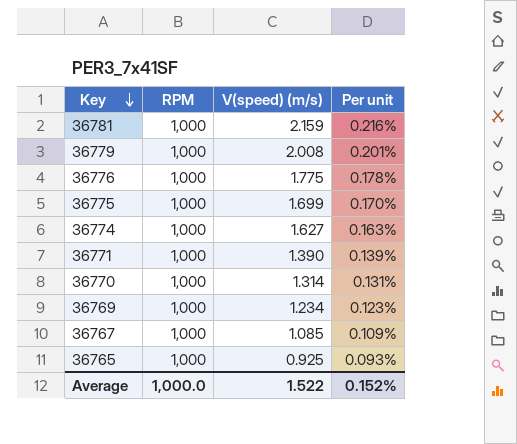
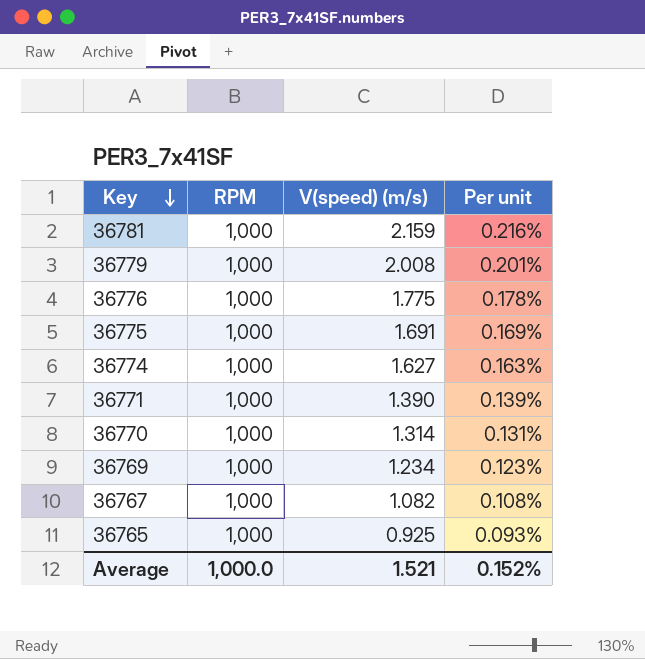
36775 | V(speed) (m/s): 1.699 -> 1.691
36775 | Per unit: 0.170% -> 0.169%
36767 | V(speed) (m/s): 1.085 -> 1.082
36767 | Per unit: 0.109% -> 0.108%
Average | V(speed) (m/s): 1.522 -> 1.521

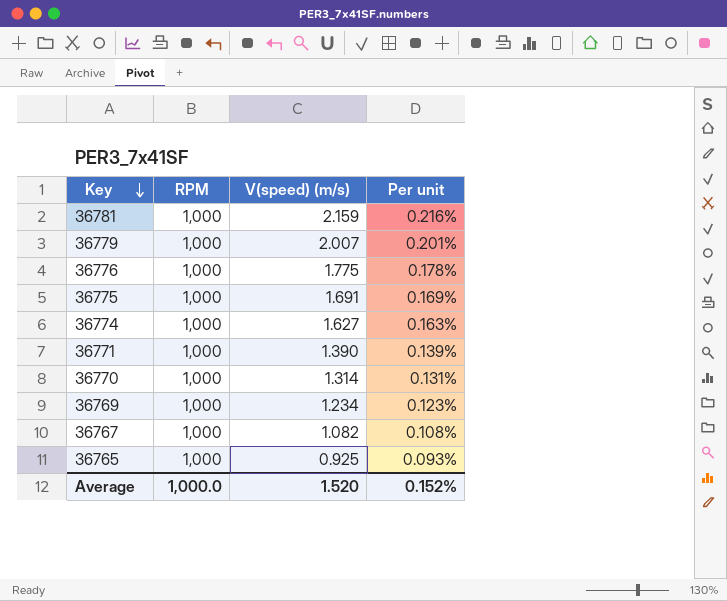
36779 | V(speed) (m/s): 2.008 -> 2.007
Average | V(speed) (m/s): 1.521 -> 1.520

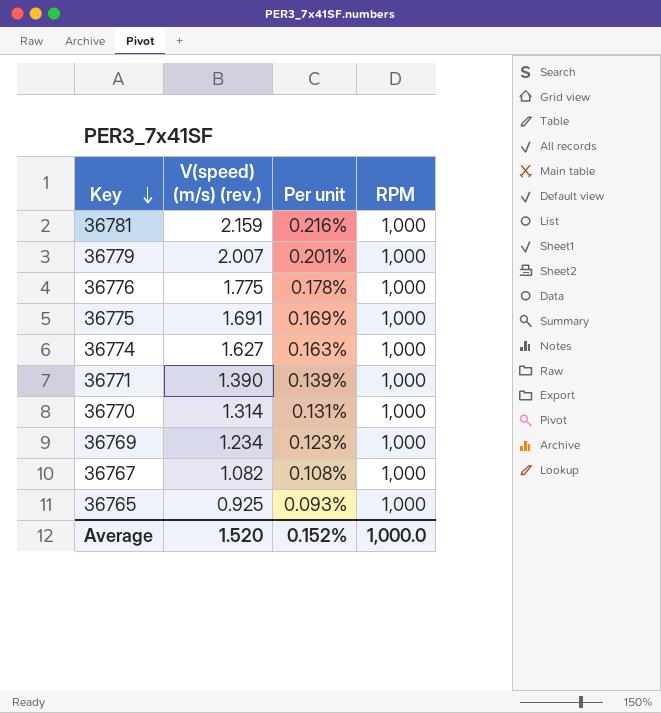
column name: V(speed) (m/s) -> V(speed) (m/s) (rev.)
column RPM | position: 2 -> 4

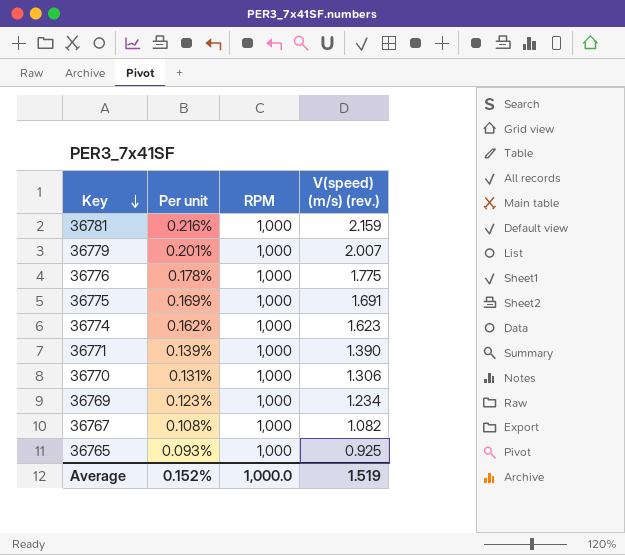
column V(speed) (m/s) (rev.) | position: 2 -> 4
36774 | Per unit: 0.163% -> 0.162%
36774 | V(speed) (m/s) (rev.): 1.627 -> 1.623
36770 | V(speed) (m/s) (rev.): 1.314 -> 1.306
Average | V(speed) (m/s) (rev.): 1.520 -> 1.519

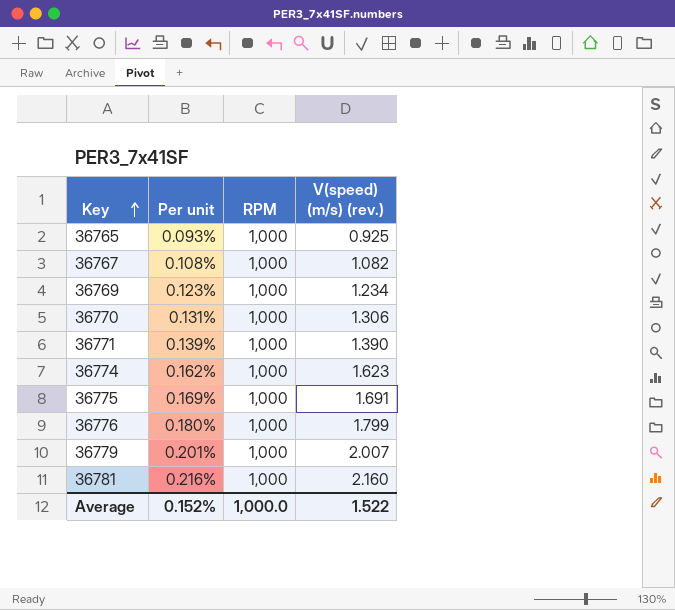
row order: Key descending -> Key ascending
36776 | Per unit: 0.178% -> 0.180%
36776 | V(speed) (m/s) (rev.): 1.775 -> 1.799
36781 | V(speed) (m/s) (rev.): 2.159 -> 2.160
Average | V(speed) (m/s) (rev.): 1.519 -> 1.522

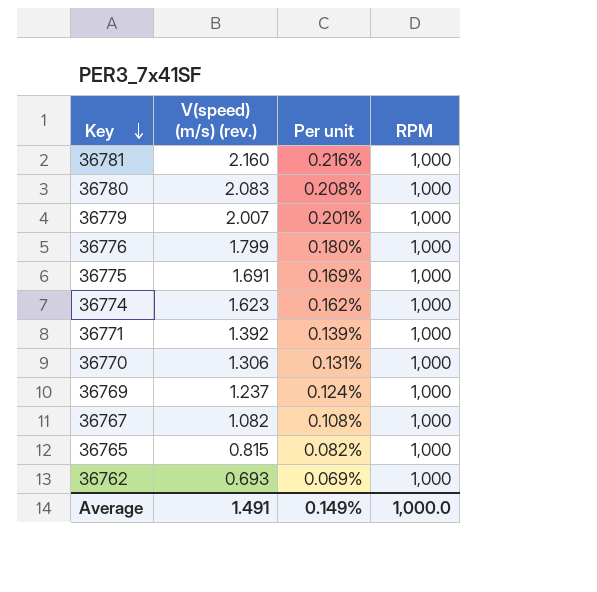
row order: Key ascending -> Key descending
column V(speed) (m/s) (rev.) | position: 4 -> 2
row 36780: none -> 2.083 | 0.208% | 1,000
36771 | V(speed) (m/s) (rev.): 1.390 -> 1.392
36769 | V(speed) (m/s) (rev.): 1.234 -> 1.237
36769 | Per unit: 0.123% -> 0.124%
36765 | V(speed) (m/s) (rev.): 0.925 -> 0.815
36765 | Per unit: 0.093% -> 0.082%
row 36762: none -> 0.693 | 0.069% | 1,000
Average | V(speed) (m/s) (rev.): 1.522 -> 1.491
Average | Per unit: 0.152% -> 0.149%

